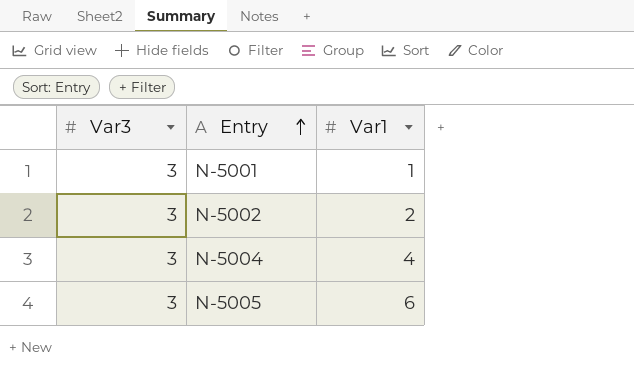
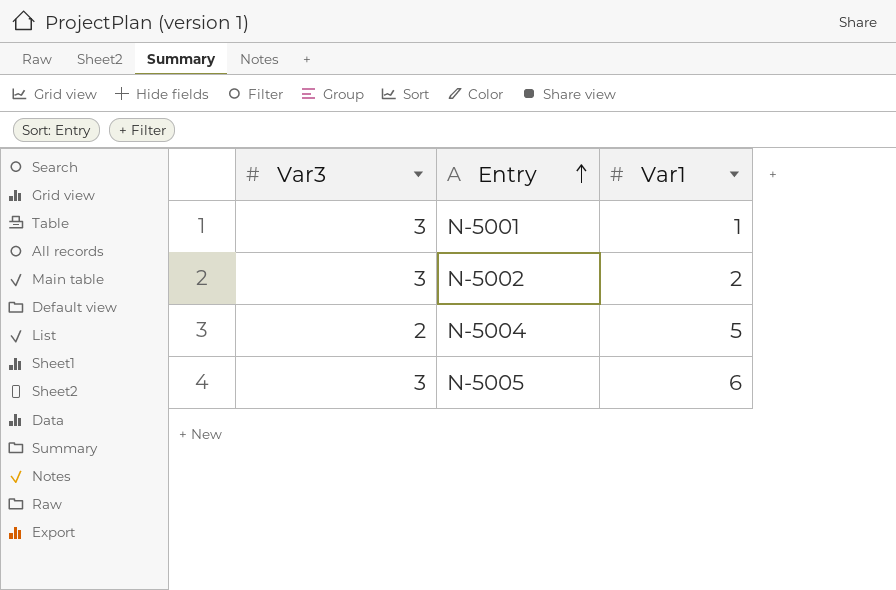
N-5004 | Var3: 3 -> 2
N-5004 | Var1: 4 -> 5

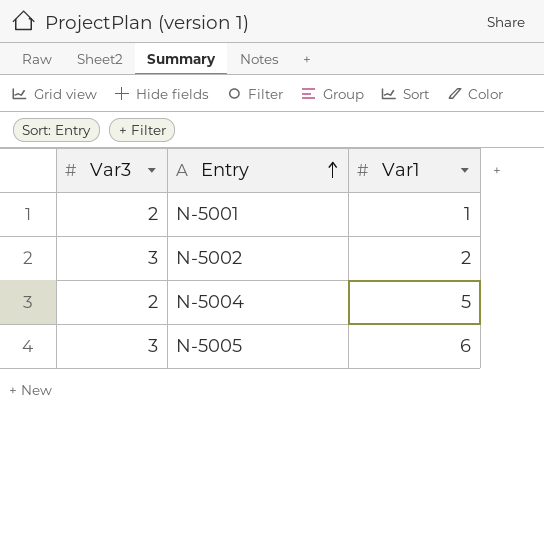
N-5001 | Var3: 3 -> 2

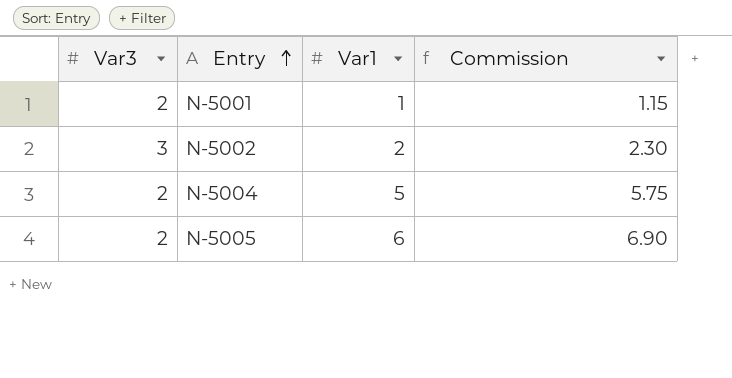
column Commission | formula: none -> [Var1] * 1.15
N-5005 | Var3: 3 -> 2

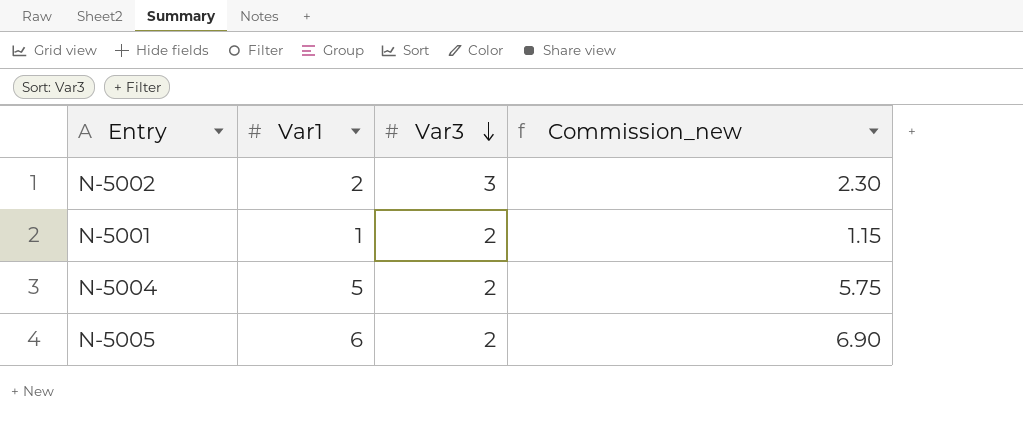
row order: Entry ascending -> Var3 descending
column Var3 | position: 1 -> 3
column name: Commission -> Commission_new

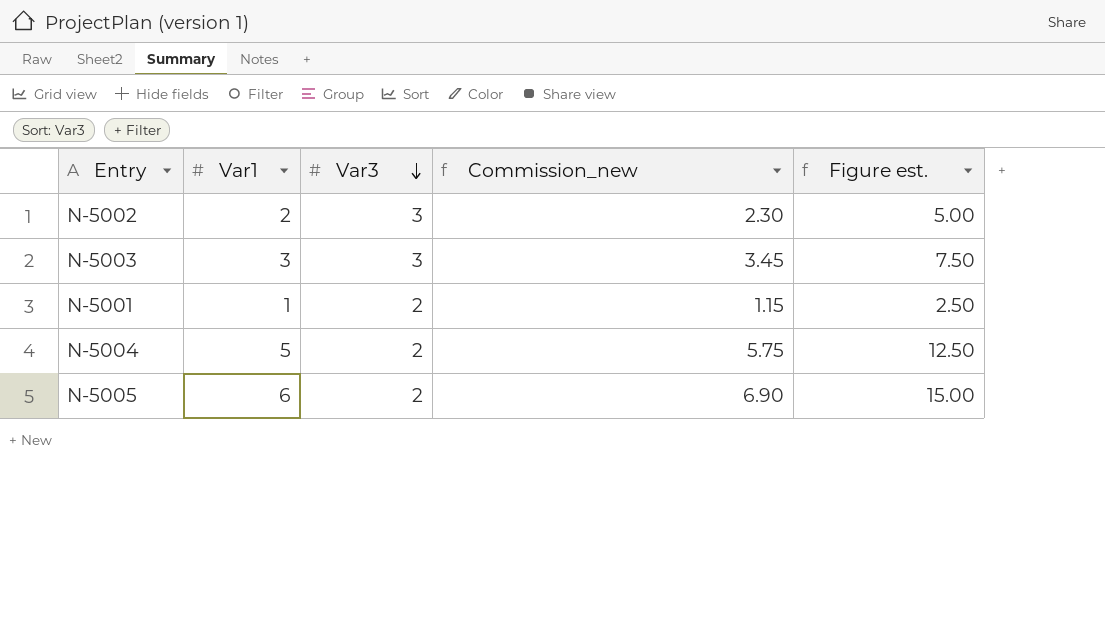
column Figure est. | formula: none -> [Var1] * 2.5
row N-5003: none -> 3 | 3 | 3.45 | 7.50

